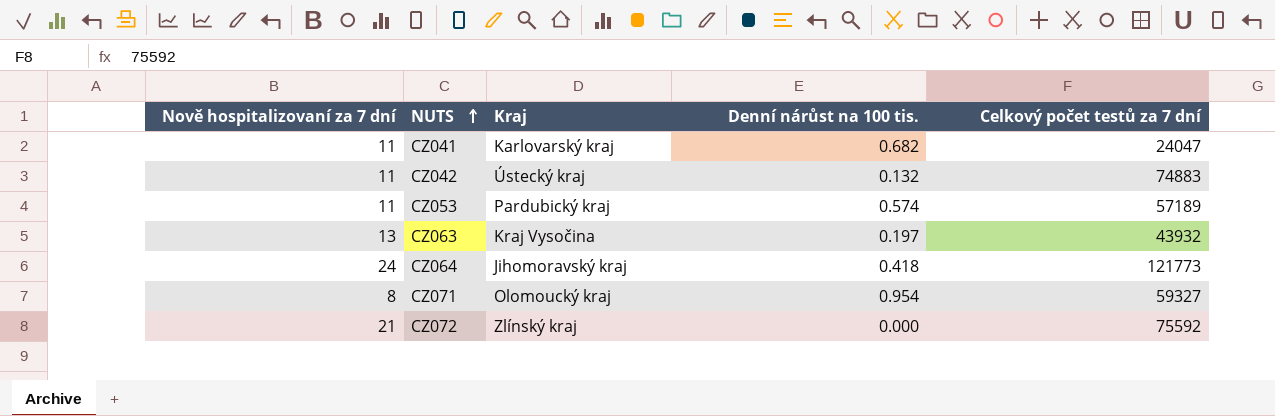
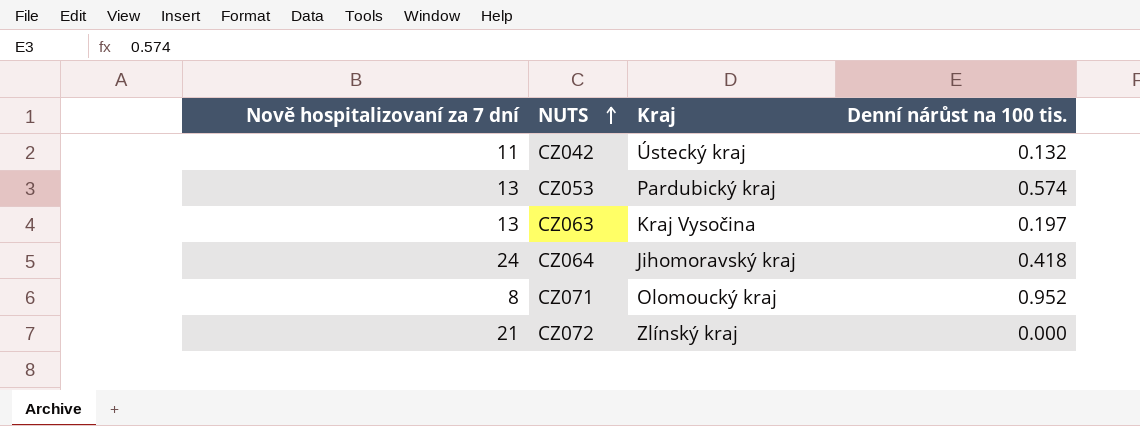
column Celkový počet testů za 7 dní | position: 5 -> none
row CZ041: 11 | Karlovarský kraj | 0.682 | 24047 -> none
CZ053 | Nově hospitalizovaní za 7 dní: 11 -> 13
CZ071 | Denní nárůst na 100 tis.: 0.954 -> 0.952

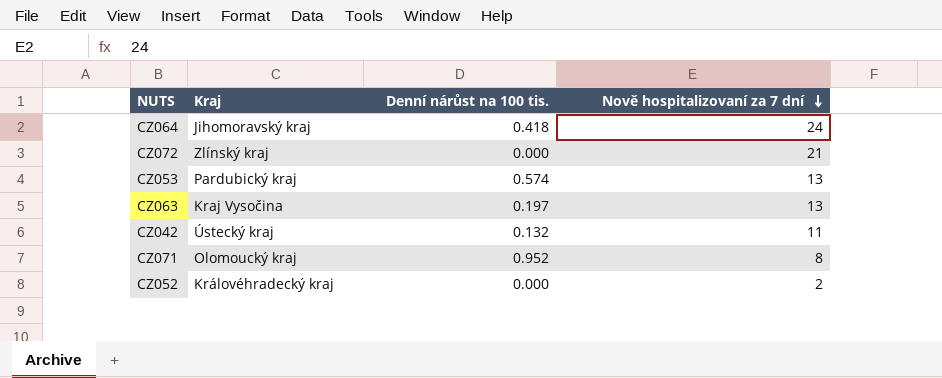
row order: NUTS ascending -> Nově hospitalizovaní za 7 dní descending
column Nově hospitalizovaní za 7 dní | position: 1 -> 4
row CZ052: none -> Královéhradecký kraj | 0.000 | 2

